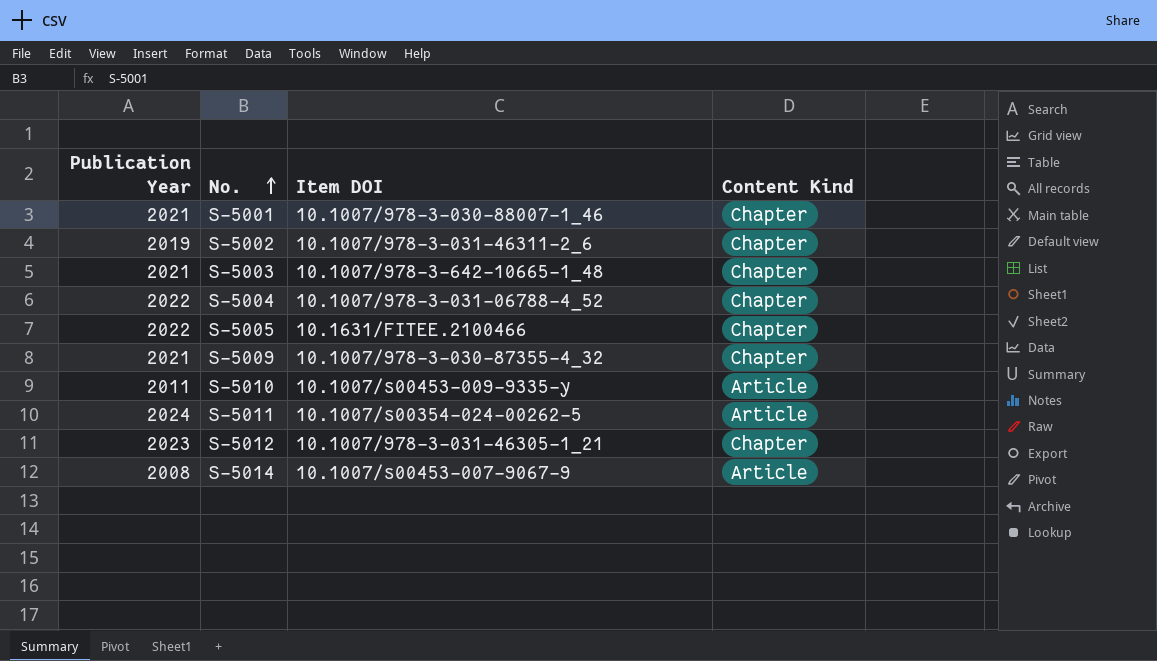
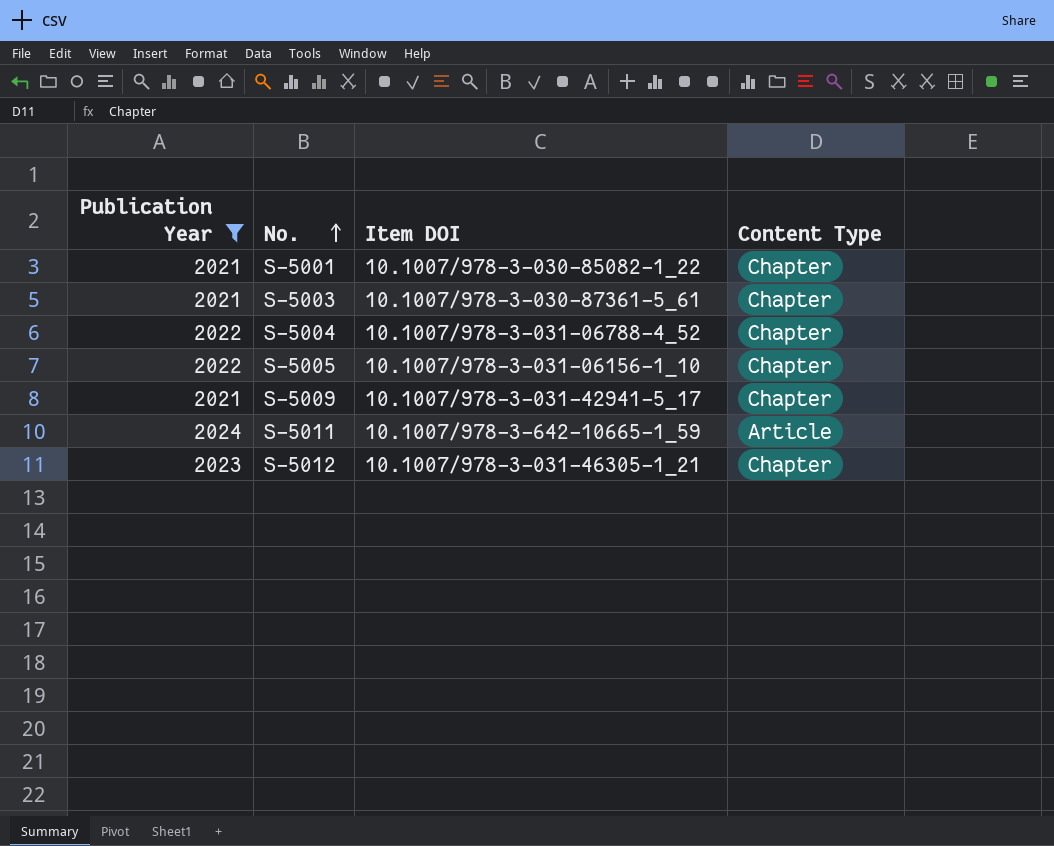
filter: none -> Publication Year >= 2021
column name: Content Kind -> Content Type
S-5001 | Item DOI: 10.1007/978-3-030-88007-1_46 -> 10.1007/978-3-030-85082-1_22
S-5003 | Item DOI: 10.1007/978-3-642-10665-1_48 -> 10.1007/978-3-030-87361-5_61
S-5005 | Item DOI: 10.1631/FITEE.2100466 -> 10.1007/978-3-031-06156-1_10
S-5009 | Item DOI: 10.1007/978-3-030-87355-4_32 -> 10.1007/978-3-031-42941-5_17
S-5011 | Item DOI: 10.1007/s00354-024-00262-5 -> 10.1007/978-3-642-10665-1_59

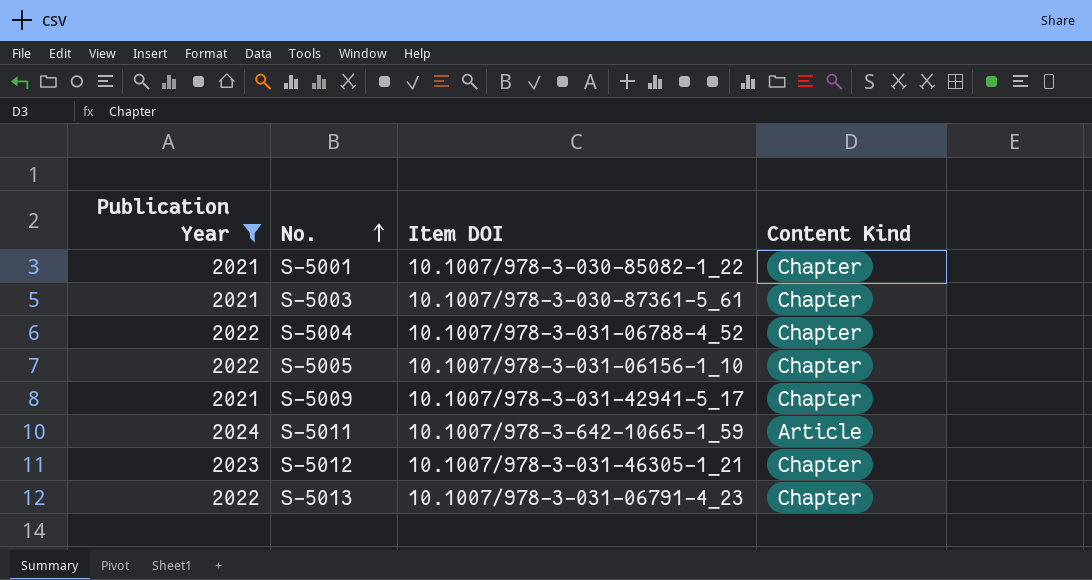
column name: Content Type -> Content Kind
row S-5013: none -> 2022 | 10.1007/978-3-031-06791-4_23 | Chapter

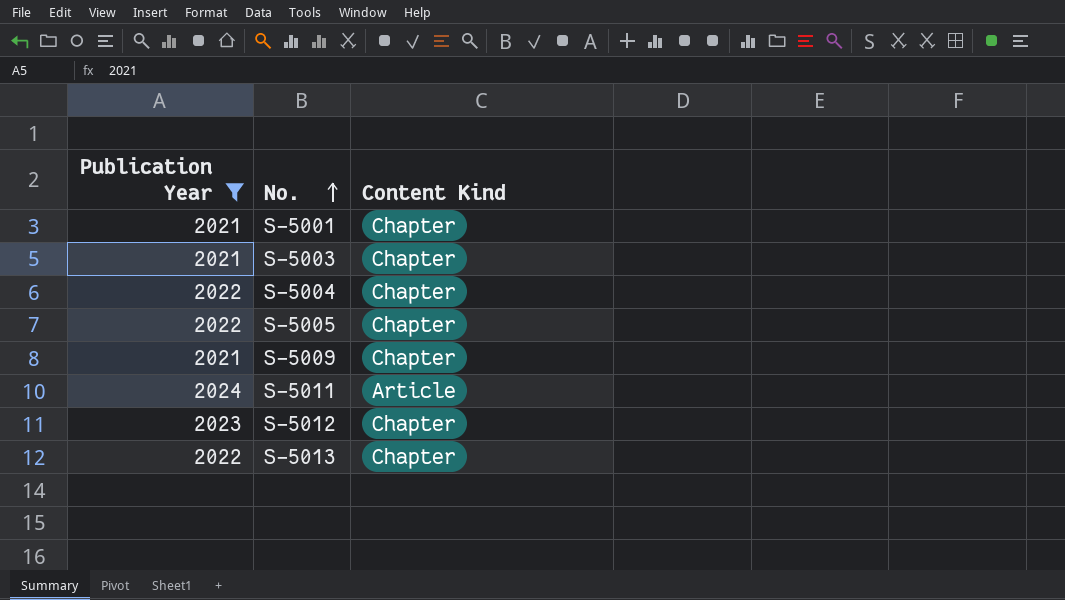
column Item DOI | position: 3 -> none

